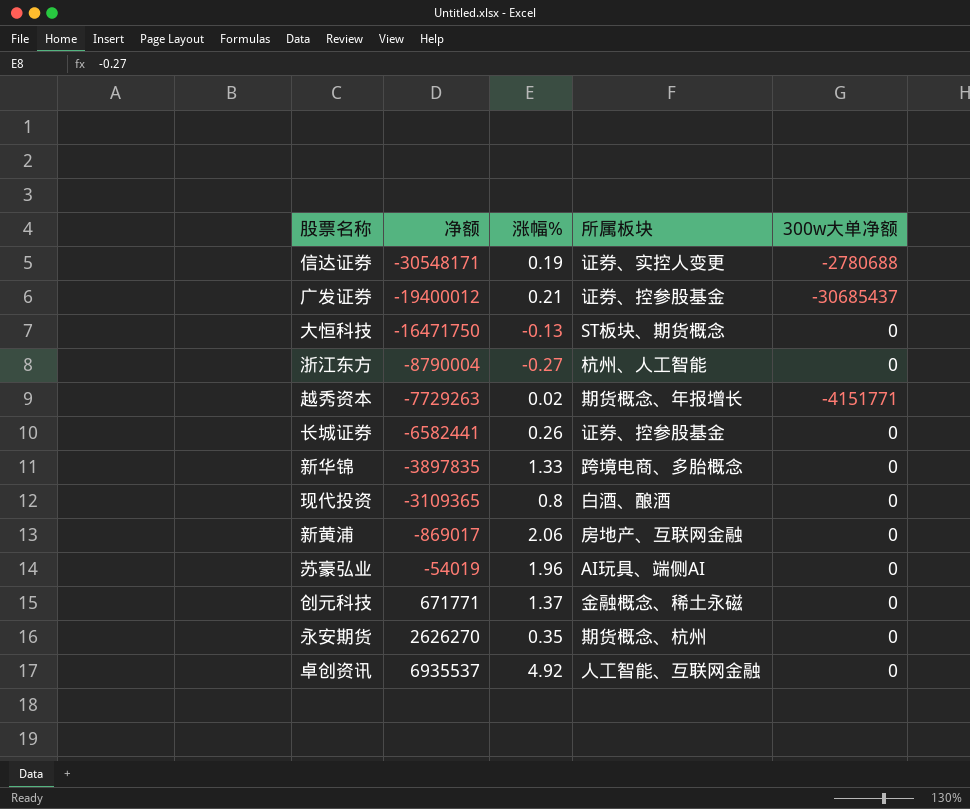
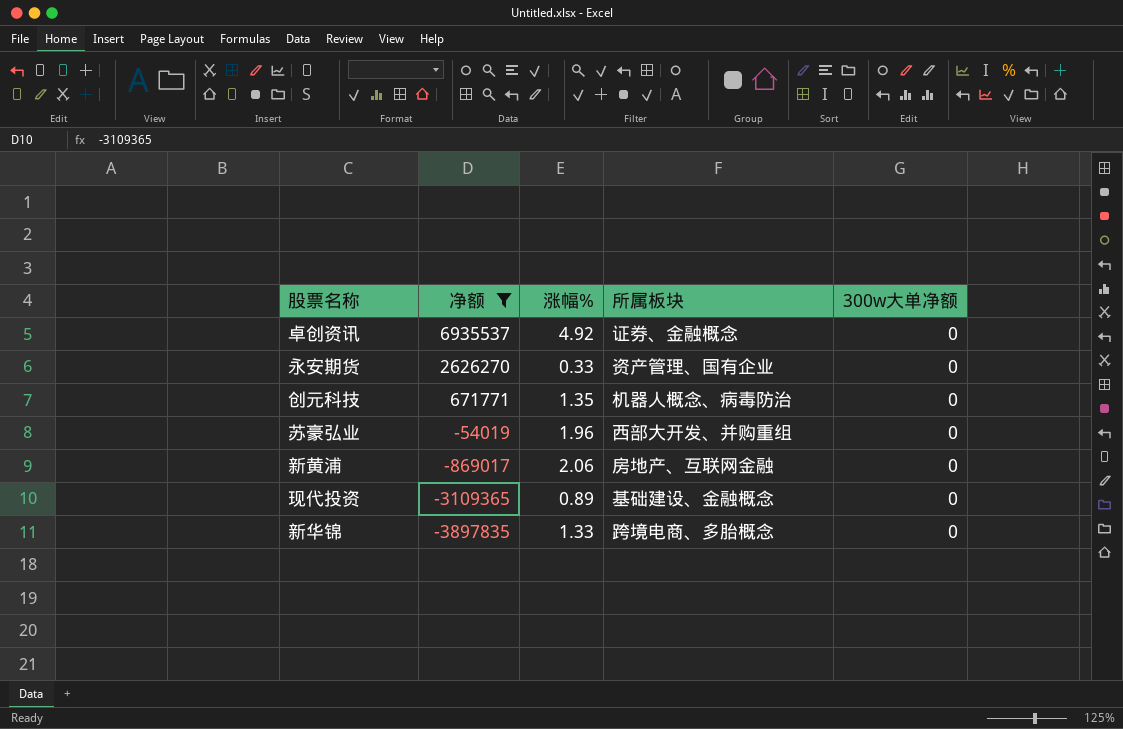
filter: none -> 净额 >= -3897835
row order: 净额 ascending -> 净额 descending
卓创资讯 | 所属板块: 人工智能、互联网金融 -> 证券、金融概念
永安期货 | 涨幅%: 0.35 -> 0.33
永安期货 | 所属板块: 期货概念、杭州 -> 资产管理、国有企业
创元科技 | 涨幅%: 1.37 -> 1.35
创元科技 | 所属板块: 金融概念、稀土永磁 -> 机器人概念、病毒防治
苏豪弘业 | 所属板块: AI玩具、端侧AI -> 西部大开发、并购重组
现代投资 | 涨幅%: 0.8 -> 0.89
现代投资 | 所属板块: 白酒、酿酒 -> 基础建设、金融概念

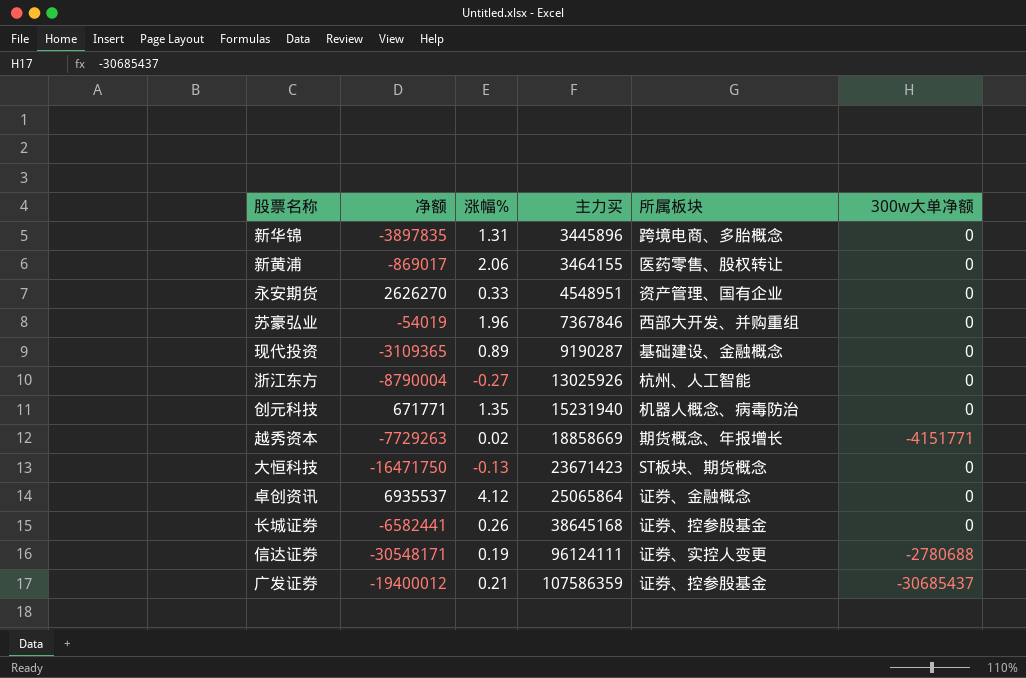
filter: 净额 >= -3897835 -> none
row order: 净额 descending -> 主力买 ascending
column 主力买 | position: none -> 4
新华锦 | 涨幅%: 1.33 -> 1.31
新黄浦 | 所属板块: 房地产、互联网金融 -> 医药零售、股权转让
卓创资讯 | 涨幅%: 4.92 -> 4.12

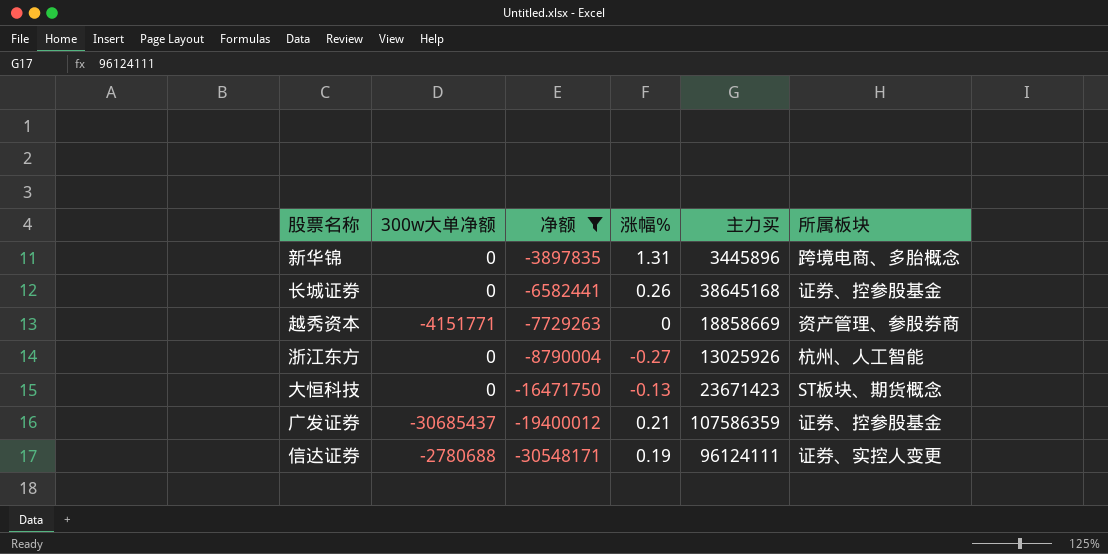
filter: none -> 净额 <= -3897835
row order: 主力买 ascending -> 净额 descending
column 300w大单净额 | position: 6 -> 2
越秀资本 | 涨幅%: 0.02 -> 0
越秀资本 | 所属板块: 期货概念、年报增长 -> 资产管理、参股券商

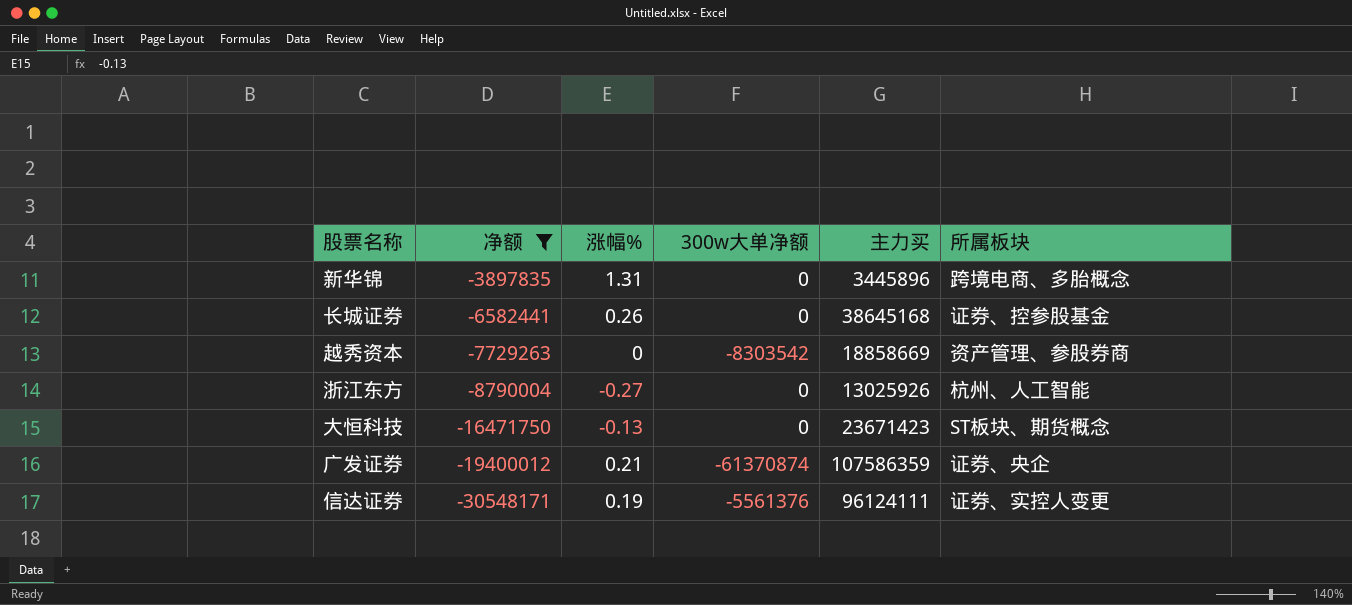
column 300w大单净额 | position: 2 -> 4
越秀资本 | 300w大单净额: -4151771 -> -8303542
广发证券 | 300w大单净额: -30685437 -> -61370874
广发证券 | 所属板块: 证券、控参股基金 -> 证券、央企
信达证券 | 300w大单净额: -2780688 -> -5561376

